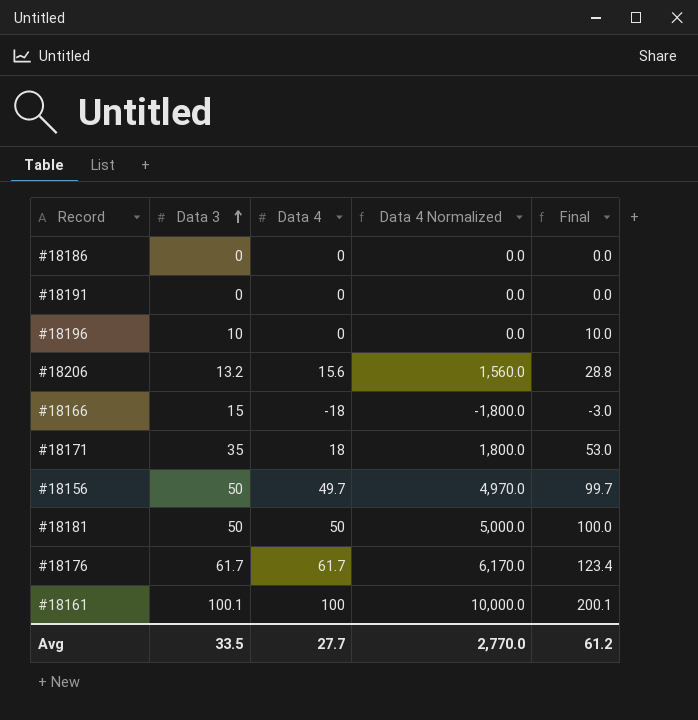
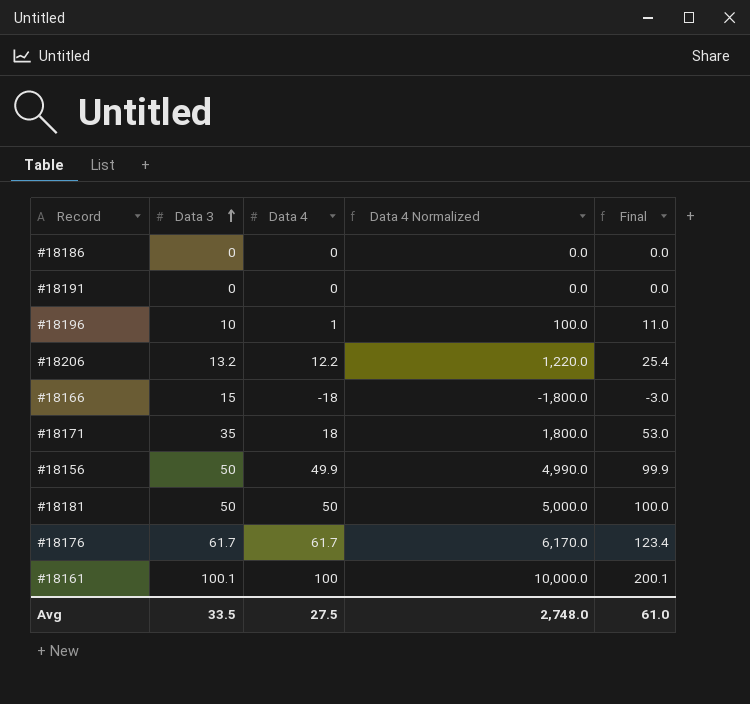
#18196 | Data 4: 0 -> 1
#18196 | Data 4 Normalized: 0.0 -> 100.0
#18196 | Final: 10.0 -> 11.0
#18206 | Data 4: 15.6 -> 12.2
#18206 | Data 4 Normalized: 1,560.0 -> 1,220.0
#18206 | Final: 28.8 -> 25.4
#18156 | Data 4: 49.7 -> 49.9
#18156 | Data 4 Normalized: 4,970.0 -> 4,990.0
#18156 | Final: 99.7 -> 99.9
Avg | Data 4: 27.7 -> 27.5
Avg | Data 4 Normalized: 2,770.0 -> 2,748.0
Avg | Final: 61.2 -> 61.0

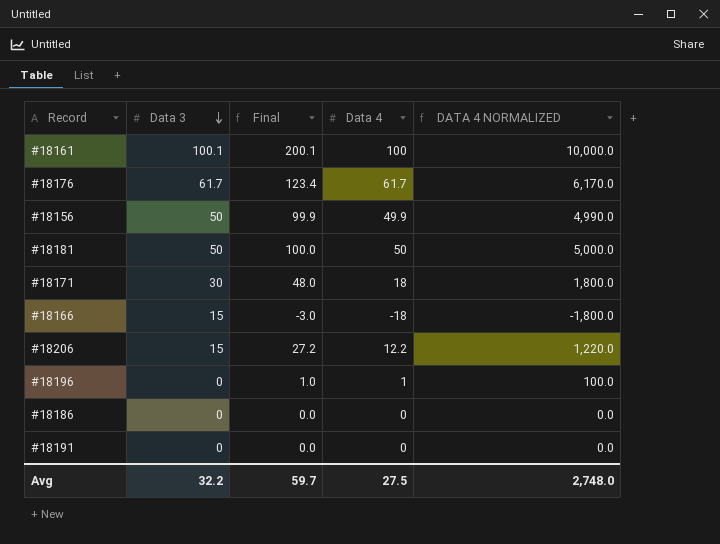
row order: Data 3 ascending -> Data 3 descending
column Final | position: 5 -> 3
column name: Data 4 Normalized -> DATA 4 NORMALIZED
#18171 | Data 3: 35 -> 30
#18171 | Final: 53.0 -> 48.0
#18206 | Data 3: 13.2 -> 15
#18206 | Final: 25.4 -> 27.2
#18196 | Data 3: 10 -> 0
#18196 | Final: 11.0 -> 1.0
Avg | Data 3: 33.5 -> 32.2
Avg | Final: 61.0 -> 59.7

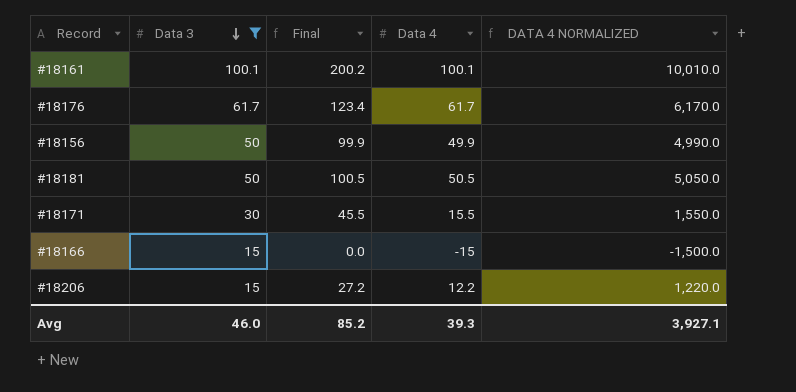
filter: none -> Data 3 != 0
#18161 | Final: 200.1 -> 200.2
#18161 | Data 4: 100 -> 100.1
#18161 | DATA 4 NORMALIZED: 10,000.0 -> 10,010.0
#18181 | Final: 100.0 -> 100.5
#18181 | Data 4: 50 -> 50.5
#18181 | DATA 4 NORMALIZED: 5,000.0 -> 5,050.0
#18171 | Final: 48.0 -> 45.5
#18171 | Data 4: 18 -> 15.5
#18171 | DATA 4 NORMALIZED: 1,800.0 -> 1,550.0
#18166 | Final: -3.0 -> 0.0
#18166 | Data 4: -18 -> -15
#18166 | DATA 4 NORMALIZED: -1,800.0 -> -1,500.0
Avg | Data 3: 32.2 -> 46.0
Avg | Final: 59.7 -> 85.2
Avg | Data 4: 27.5 -> 39.3
Avg | DATA 4 NORMALIZED: 2,748.0 -> 3,927.1

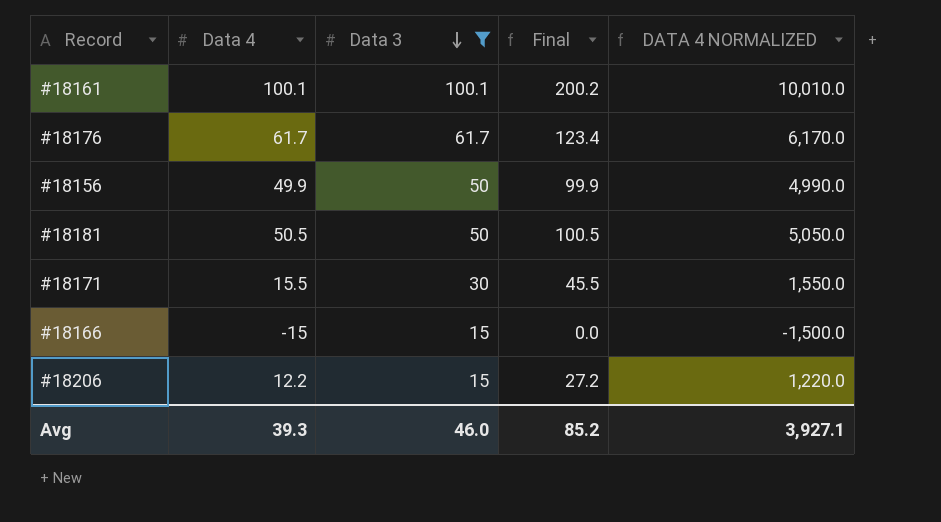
column Data 4 | position: 4 -> 2

